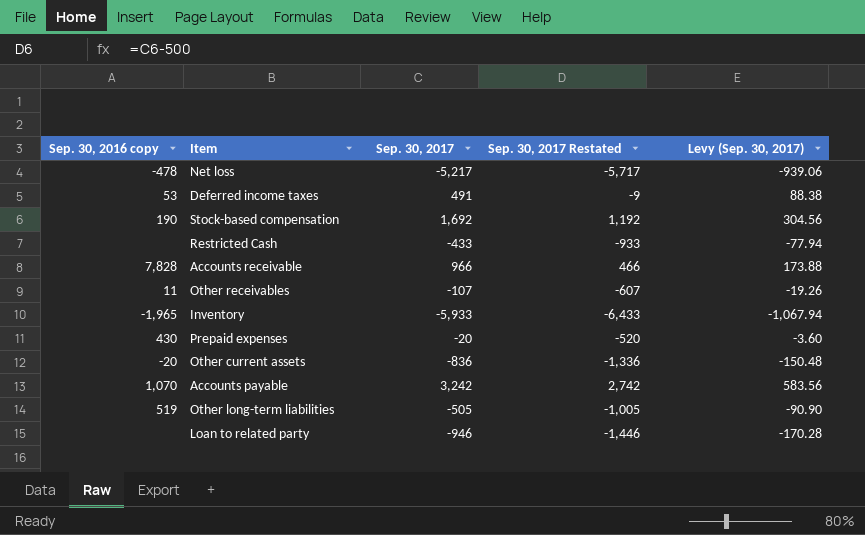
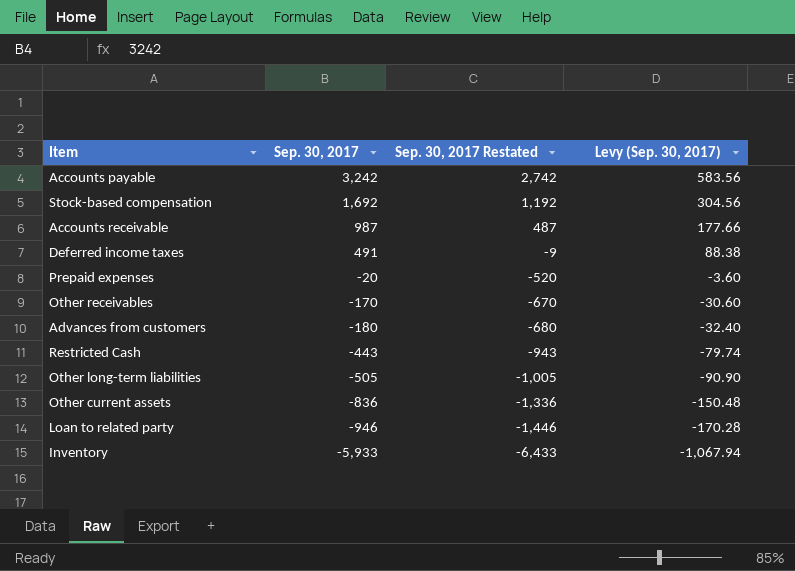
row order: none -> Sep. 30, 2017 descending
column Sep. 30, 2016 copy | position: 1 -> none
row Net loss: -478 | -5,217 | -5,717 | -939.06 -> none
Accounts receivable | Sep. 30, 2017: 966 -> 987
Accounts receivable | Sep. 30, 2017 Restated: 466 -> 487
Accounts receivable | Levy (Sep. 30, 2017): 173.88 -> 177.66
Other receivables | Sep. 30, 2017: -107 -> -170
Other receivables | Sep. 30, 2017 Restated: -607 -> -670
Other receivables | Levy (Sep. 30, 2017): -19.26 -> -30.60
row Advances from customers: none -> -180 | -680 | -32.40
Restricted Cash | Sep. 30, 2017: -433 -> -443
Restricted Cash | Sep. 30, 2017 Restated: -933 -> -943
Restricted Cash | Levy (Sep. 30, 2017): -77.94 -> -79.74

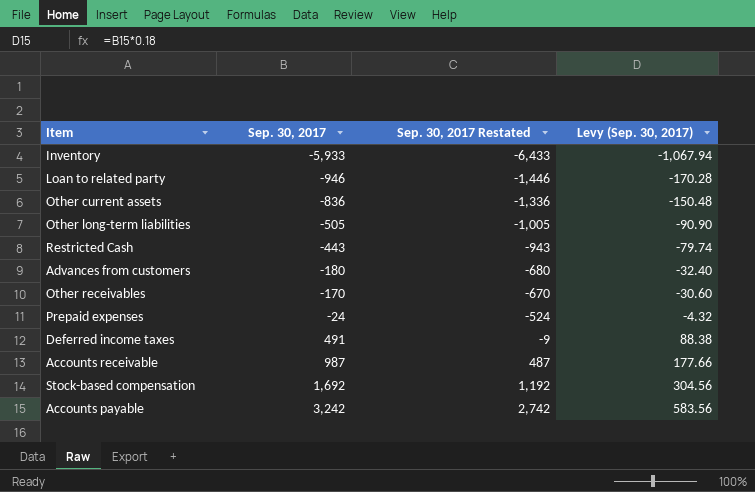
row order: Sep. 30, 2017 descending -> Sep. 30, 2017 ascending
Prepaid expenses | Sep. 30, 2017: -20 -> -24
Prepaid expenses | Sep. 30, 2017 Restated: -520 -> -524
Prepaid expenses | Levy (Sep. 30, 2017): -3.60 -> -4.32

